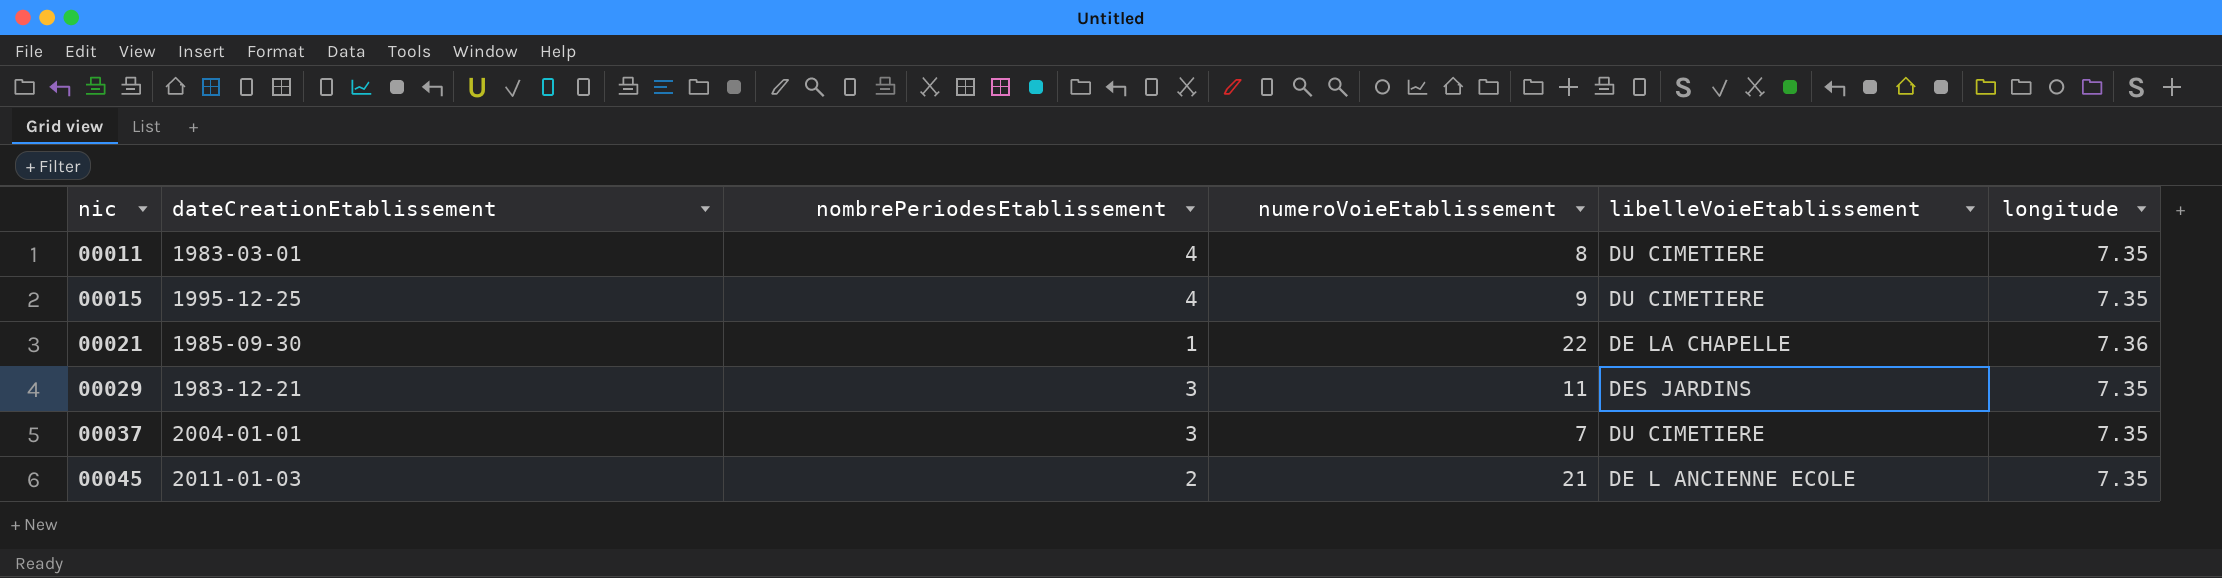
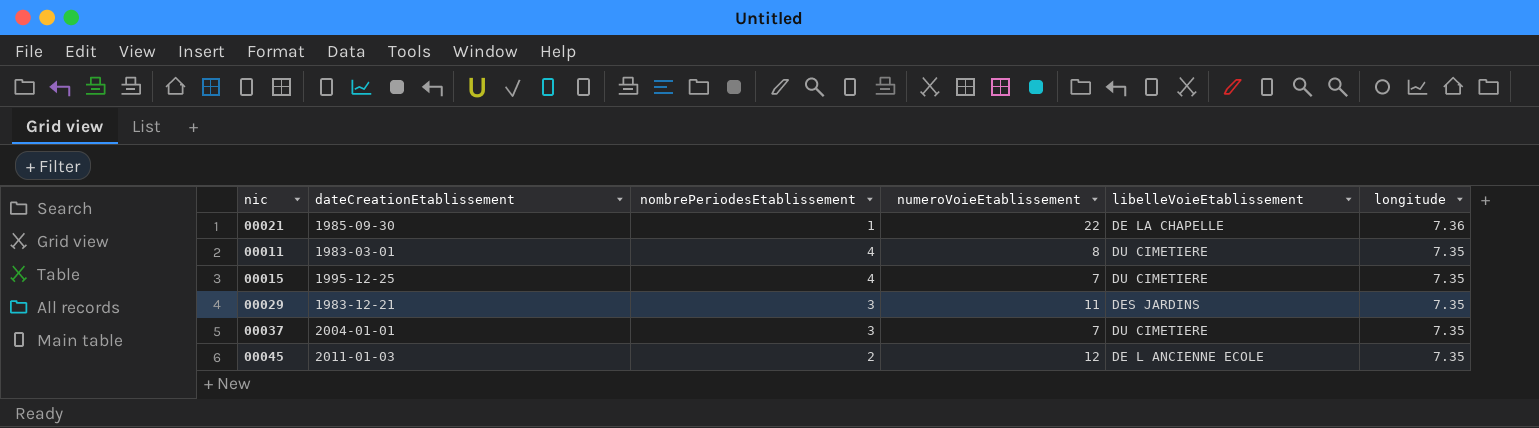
row order: nic ascending -> longitude descending
00015 | numeroVoieEtablissement: 9 -> 7
00045 | numeroVoieEtablissement: 21 -> 12

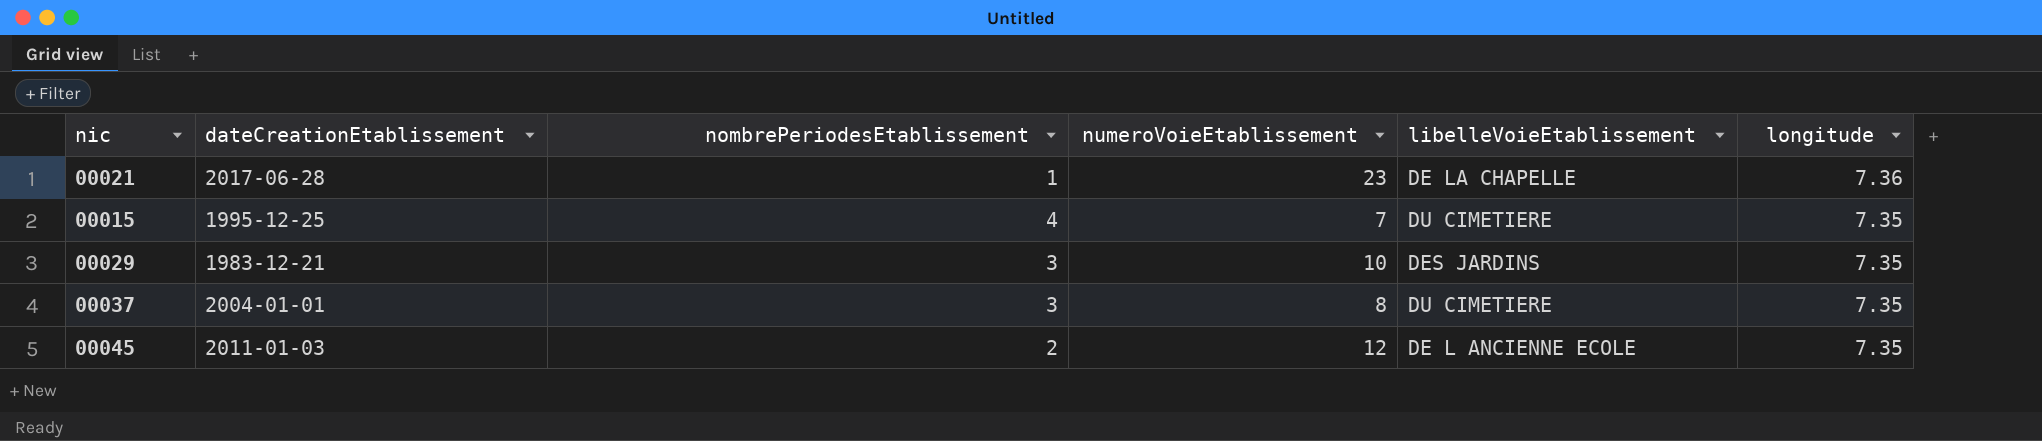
row 00011: 1983-03-01 | 4 | 8 | DU CIMETIERE | 7.35 -> none
00021 | dateCreationEtablissement: 1985-09-30 -> 2017-06-28
00021 | numeroVoieEtablissement: 22 -> 23
00029 | numeroVoieEtablissement: 11 -> 10
00037 | numeroVoieEtablissement: 7 -> 8

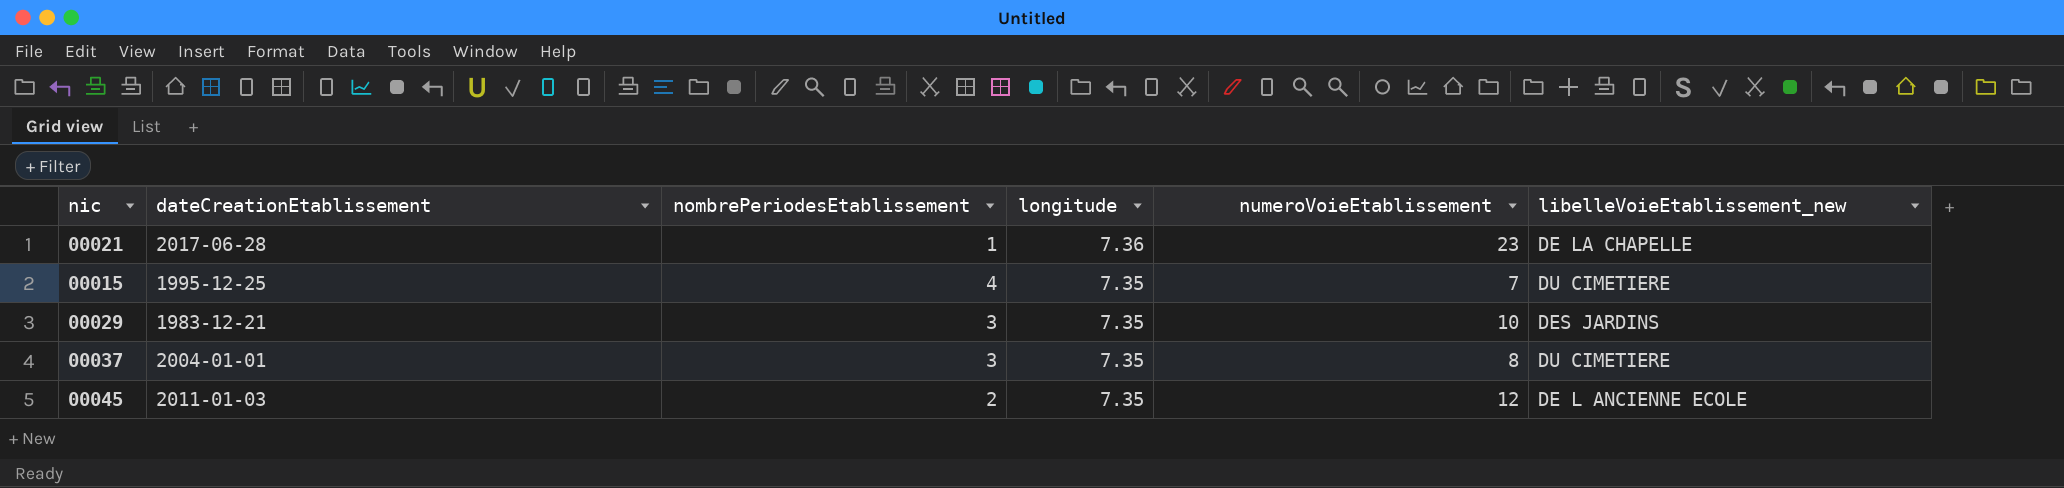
column longitude | position: 6 -> 4
column name: libelleVoieEtablissement -> libelleVoieEtablissement_new

